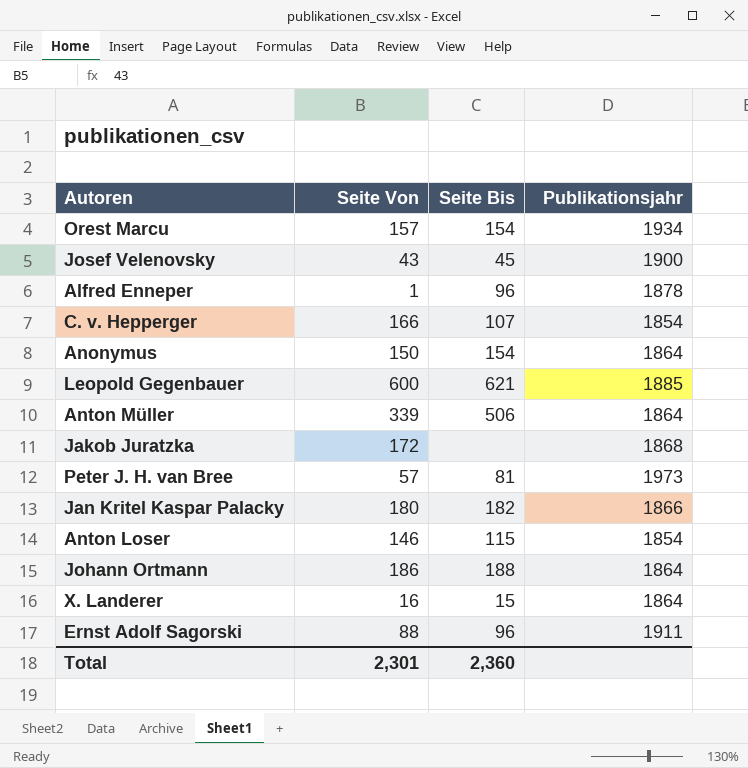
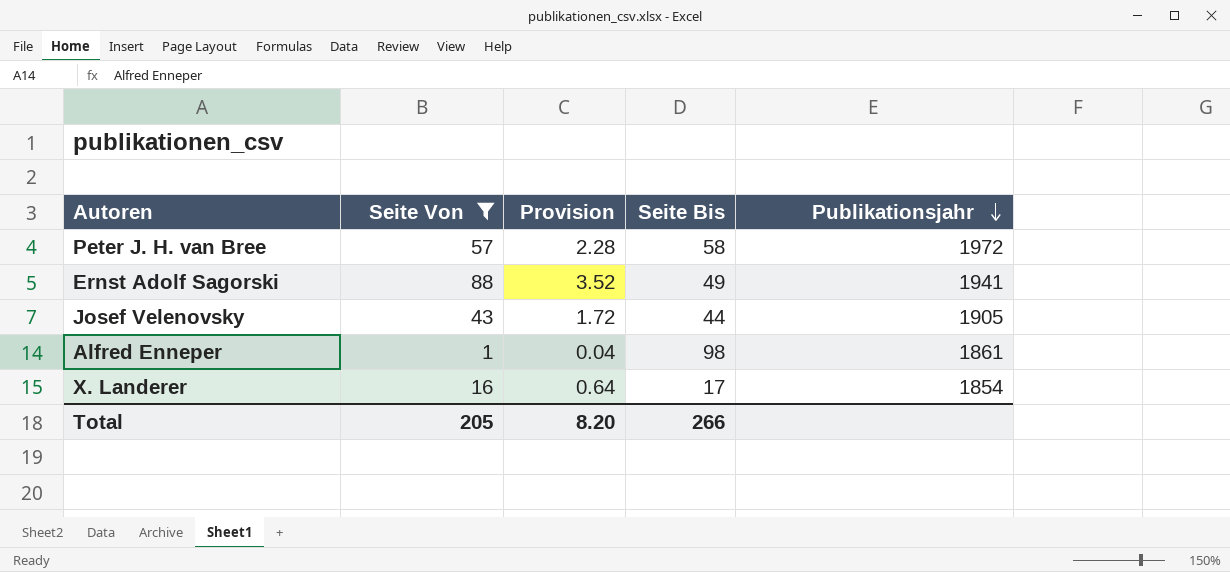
filter: none -> Seite Von <= 88
row order: none -> Publikationsjahr descending
column Provision | formula: none -> [Seite Von] * 0.04
Peter J. H. van Bree | Seite Bis: 81 -> 58
Peter J. H. van Bree | Publikationsjahr: 1973 -> 1972
Ernst Adolf Sagorski | Seite Bis: 96 -> 49
Ernst Adolf Sagorski | Publikationsjahr: 1911 -> 1941
Josef Velenovsky | Seite Bis: 45 -> 44
Josef Velenovsky | Publikationsjahr: 1900 -> 1905
Alfred Enneper | Seite Bis: 96 -> 98
Alfred Enneper | Publikationsjahr: 1878 -> 1861
X. Landerer | Seite Bis: 15 -> 17
X. Landerer | Publikationsjahr: 1864 -> 1854
Total | Seite Von: 2,301 -> 205
Total | Seite Bis: 2,360 -> 266

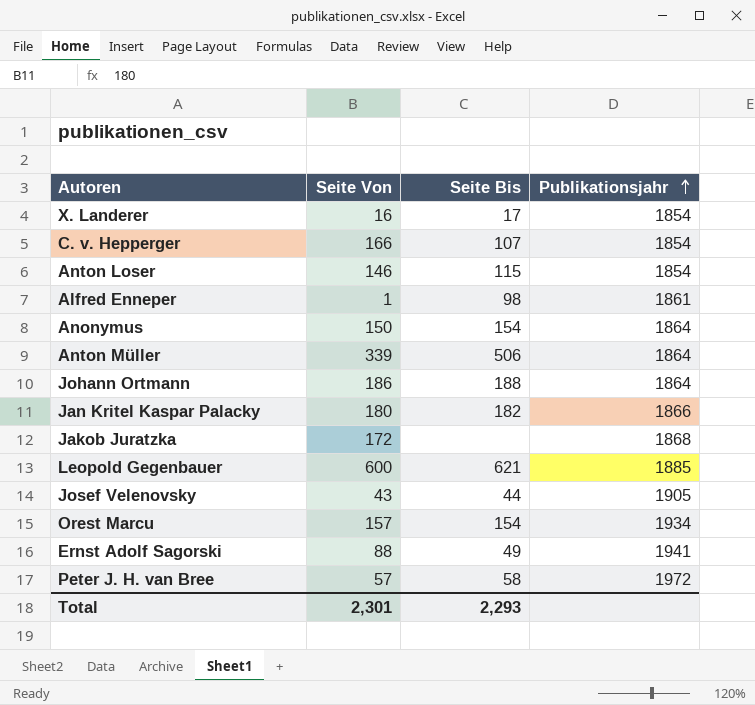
filter: Seite Von <= 88 -> none
row order: Publikationsjahr descending -> Publikationsjahr ascending
column Provision | formula: [Seite Von] * 0.04 -> none
Total | Seite Von: 205 -> 2,301
Total | Seite Bis: 266 -> 2,293

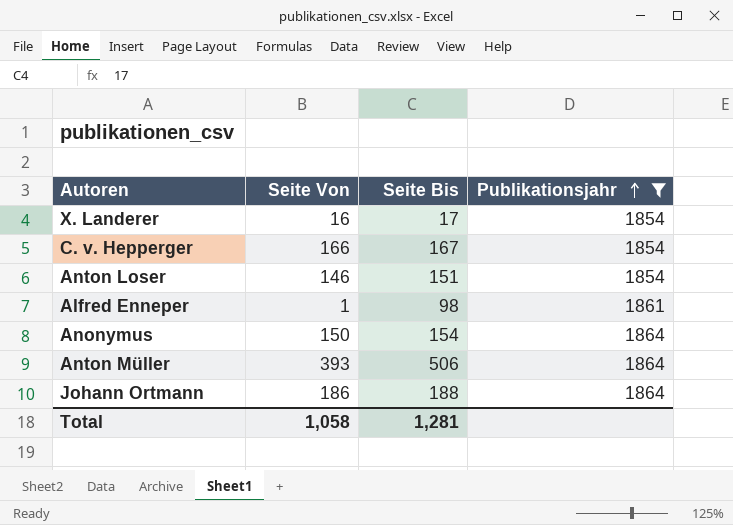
filter: none -> Publikationsjahr <= 1864
C. v. Hepperger | Seite Bis: 107 -> 167
Anton Loser | Seite Bis: 115 -> 151
Anton Müller | Seite Von: 339 -> 393
Total | Seite Von: 2,301 -> 1,058
Total | Seite Bis: 2,293 -> 1,281

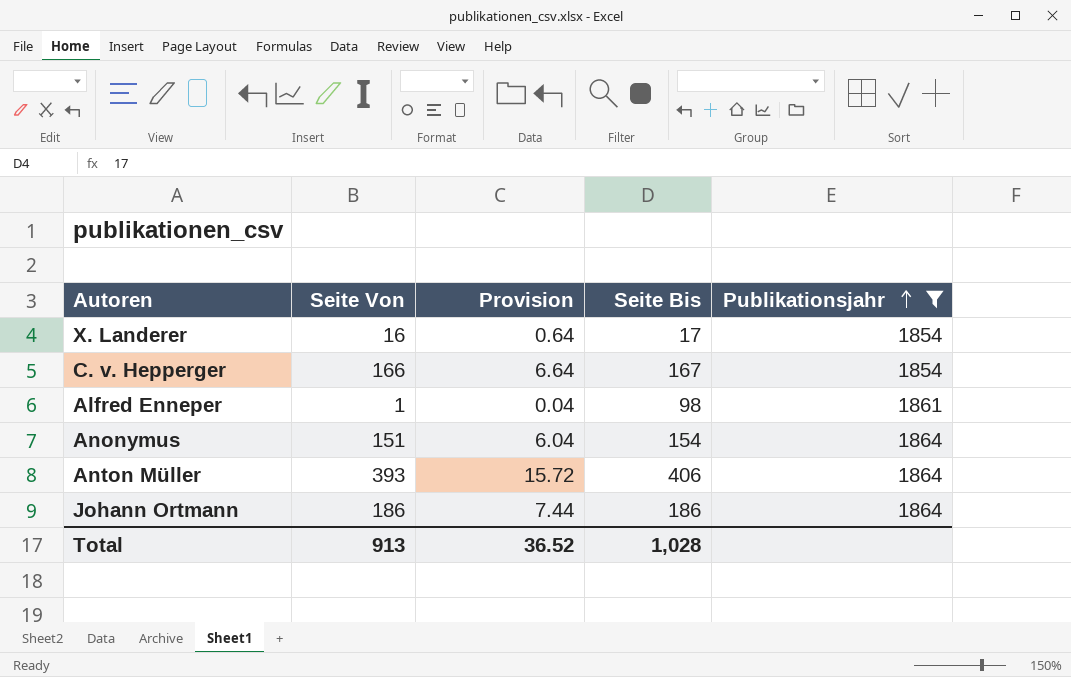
column Provision | formula: none -> [Seite Von] * 0.04
row Anton Loser: 146 | 151 | 1854 -> none
Anonymus | Seite Von: 150 -> 151
Anton Müller | Seite Bis: 506 -> 406
Johann Ortmann | Seite Bis: 188 -> 186
Total | Seite Von: 1,058 -> 913
Total | Seite Bis: 1,281 -> 1,028

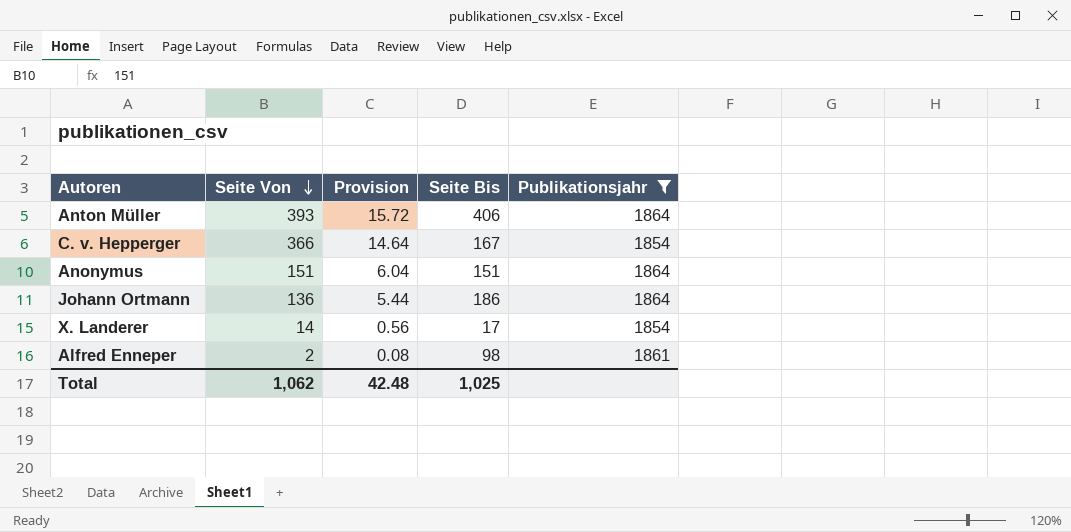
row order: Publikationsjahr ascending -> Seite Von descending
C. v. Hepperger | Seite Von: 166 -> 366
C. v. Hepperger | Provision: 6.64 -> 14.64
Anonymus | Seite Bis: 154 -> 151
Johann Ortmann | Seite Von: 186 -> 136
Johann Ortmann | Provision: 7.44 -> 5.44
X. Landerer | Seite Von: 16 -> 14
X. Landerer | Provision: 0.64 -> 0.56
Alfred Enneper | Seite Von: 1 -> 2
Alfred Enneper | Provision: 0.04 -> 0.08
Total | Seite Von: 913 -> 1,062
Total | Provision: 36.52 -> 42.48
Total | Seite Bis: 1,028 -> 1,025

